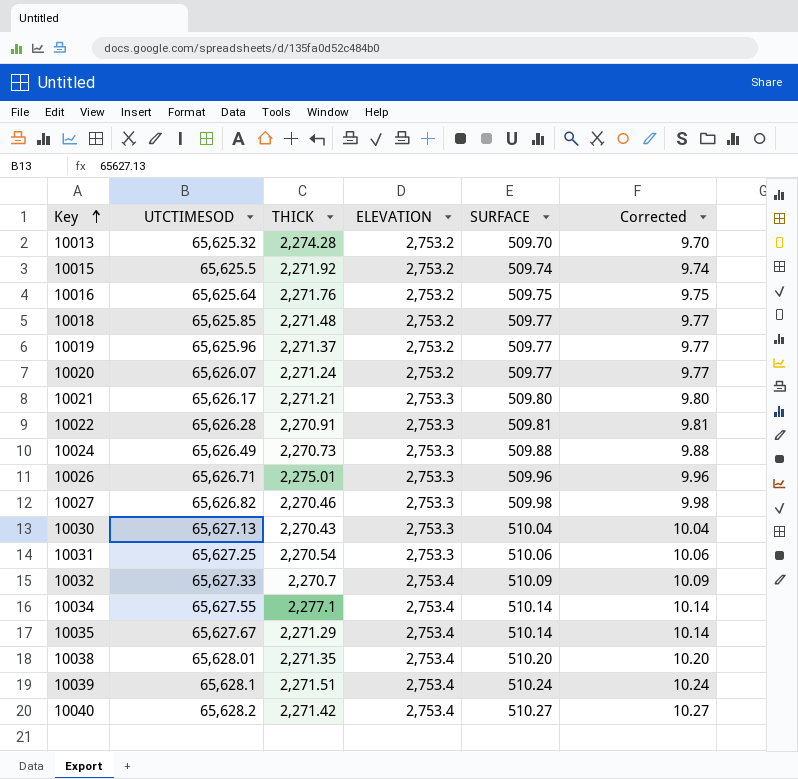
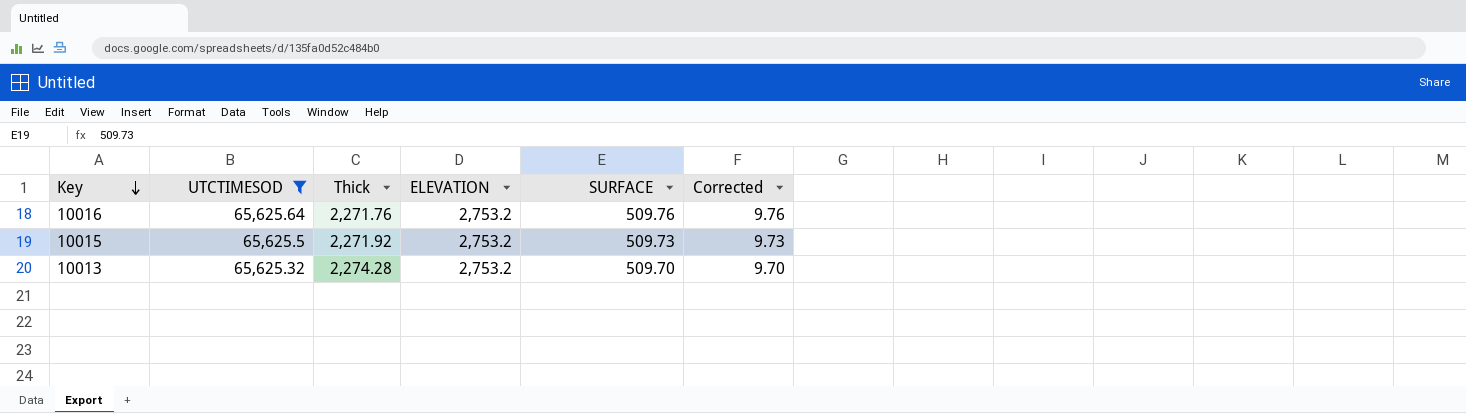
filter: none -> UTCTIMESOD <= 65,625.64
row order: Key ascending -> Key descending
column name: THICK -> Thick
10016 | SURFACE: 509.75 -> 509.76
10016 | Corrected: 9.75 -> 9.76
10015 | SURFACE: 509.74 -> 509.73
10015 | Corrected: 9.74 -> 9.73

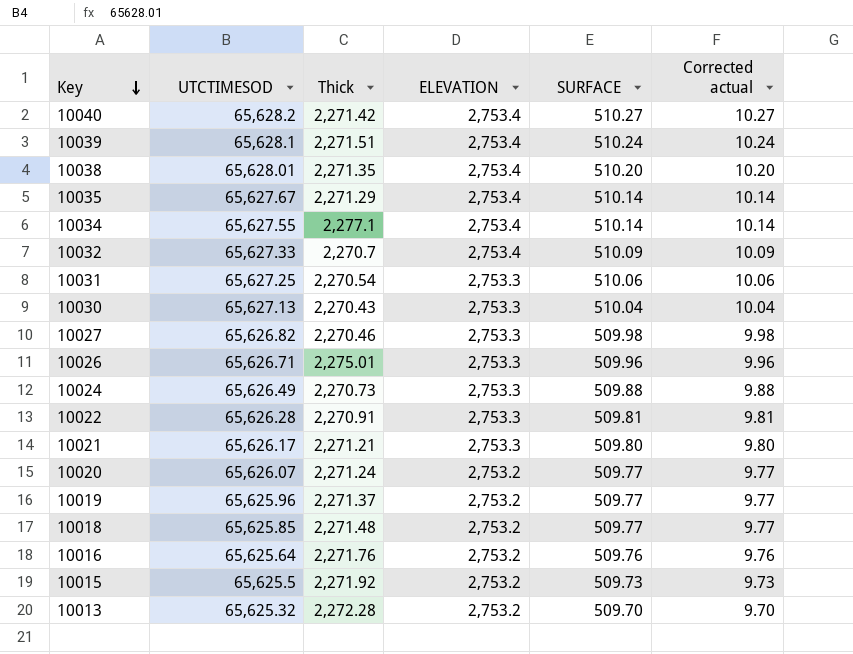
filter: UTCTIMESOD <= 65,625.64 -> none
column name: Corrected -> Corrected actual
10013 | Thick: 2,274.28 -> 2,272.28

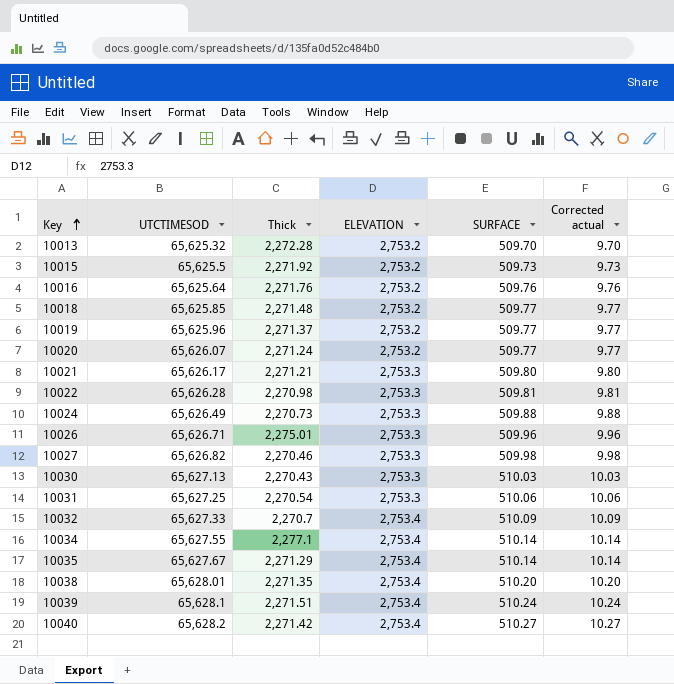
row order: Key descending -> Key ascending
10022 | Thick: 2,270.91 -> 2,270.98
10030 | SURFACE: 510.04 -> 510.03
10030 | Corrected actual: 10.04 -> 10.03

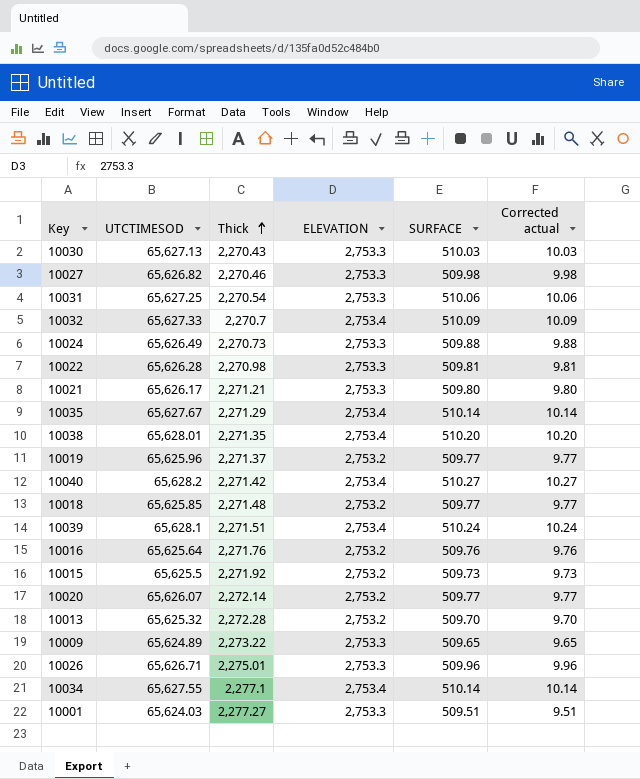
row order: Key ascending -> Thick ascending
10020 | Thick: 2,271.24 -> 2,272.14
row 10009: none -> 65,624.89 | 2,273.22 | 2,753.3 | 509.65 | 9.65
row 10001: none -> 65,624.03 | 2,277.27 | 2,753.3 | 509.51 | 9.51

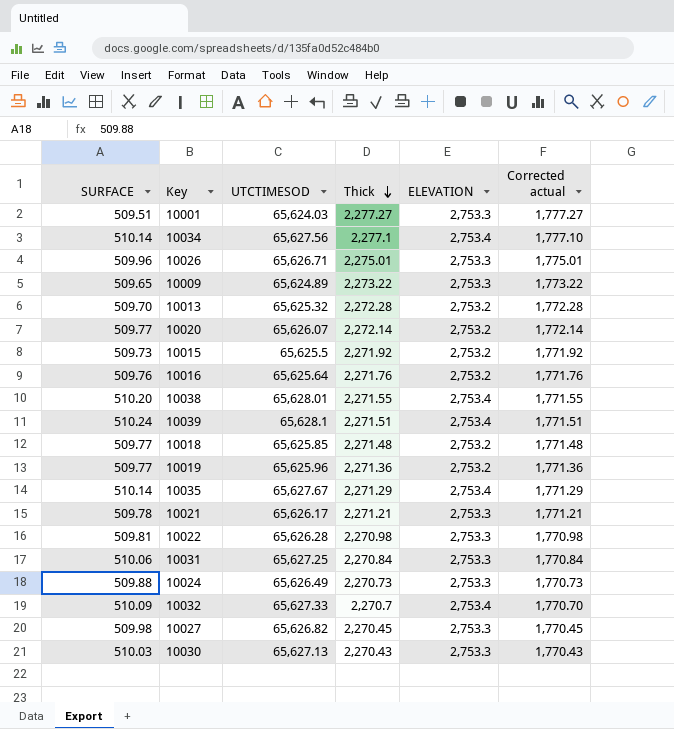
row order: Thick ascending -> Thick descending
column SURFACE | position: 5 -> 1
column Corrected actual | formula: [SURFACE] - 500 -> [Thick] - 500
row 10040: 65,628.2 | 2,271.42 | 2,753.4 | 510.27 | 10.27 -> none
10034 | UTCTIMESOD: 65,627.55 -> 65,627.56
10038 | Thick: 2,271.35 -> 2,271.55
10019 | Thick: 2,271.37 -> 2,271.36
10021 | SURFACE: 509.80 -> 509.78
10031 | Thick: 2,270.54 -> 2,270.84
10027 | Thick: 2,270.46 -> 2,270.45

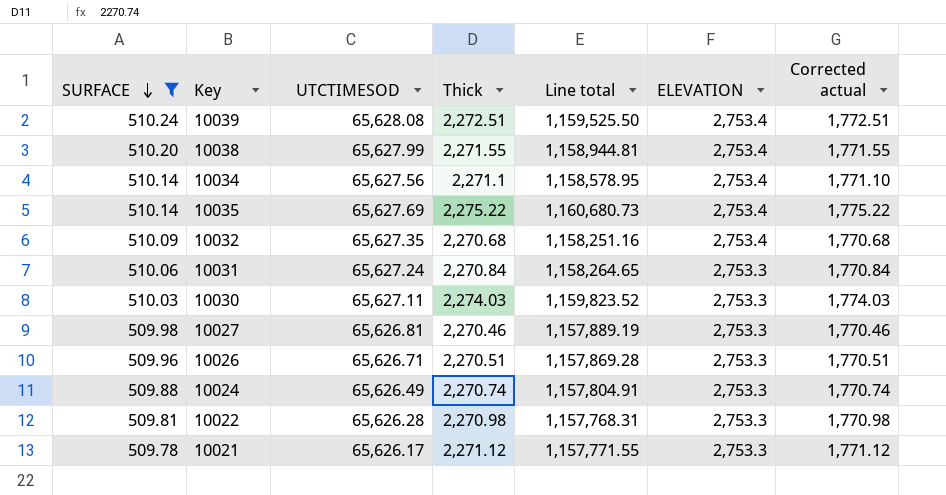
filter: none -> SURFACE >= 509.78
row order: Thick descending -> SURFACE descending
column Line total | formula: none -> [SURFACE] * [Thick]
10039 | UTCTIMESOD: 65,628.1 -> 65,628.08
10039 | Thick: 2,271.51 -> 2,272.51
10039 | Corrected actual: 1,771.51 -> 1,772.51
10038 | UTCTIMESOD: 65,628.01 -> 65,627.99
10034 | Thick: 2,277.1 -> 2,271.1
10034 | Corrected actual: 1,777.10 -> 1,771.10
10035 | UTCTIMESOD: 65,627.67 -> 65,627.69
10035 | Thick: 2,271.29 -> 2,275.22
10035 | Corrected actual: 1,771.29 -> 1,775.22
10032 | UTCTIMESOD: 65,627.33 -> 65,627.35
10032 | Thick: 2,270.7 -> 2,270.68
10032 | Corrected actual: 1,770.70 -> 1,770.68
10031 | UTCTIMESOD: 65,627.25 -> 65,627.24
10030 | UTCTIMESOD: 65,627.13 -> 65,627.11
10030 | Thick: 2,270.43 -> 2,274.03
10030 | Corrected actual: 1,770.43 -> 1,774.03
10027 | UTCTIMESOD: 65,626.82 -> 65,626.81
10027 | Thick: 2,270.45 -> 2,270.46
10027 | Corrected actual: 1,770.45 -> 1,770.46
10026 | Thick: 2,275.01 -> 2,270.51
10026 | Corrected actual: 1,775.01 -> 1,770.51
10024 | Thick: 2,270.73 -> 2,270.74
10024 | Corrected actual: 1,770.73 -> 1,770.74
10021 | Thick: 2,271.21 -> 2,271.12
10021 | Corrected actual: 1,771.21 -> 1,771.12

